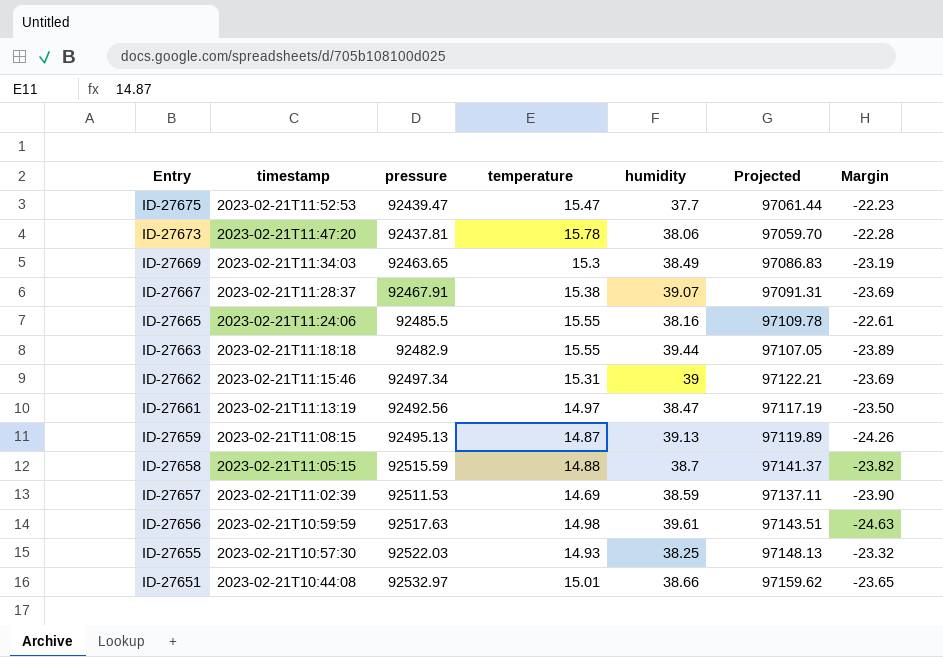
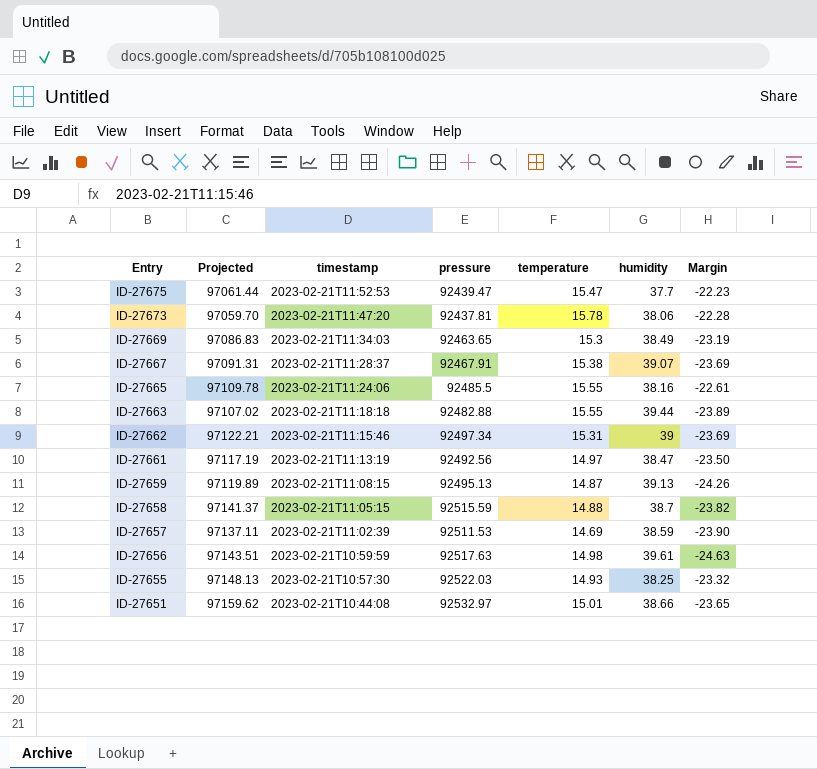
column Projected | position: 6 -> 2
ID-27663 | Projected: 97107.05 -> 97107.02
ID-27663 | pressure: 92482.9 -> 92482.88

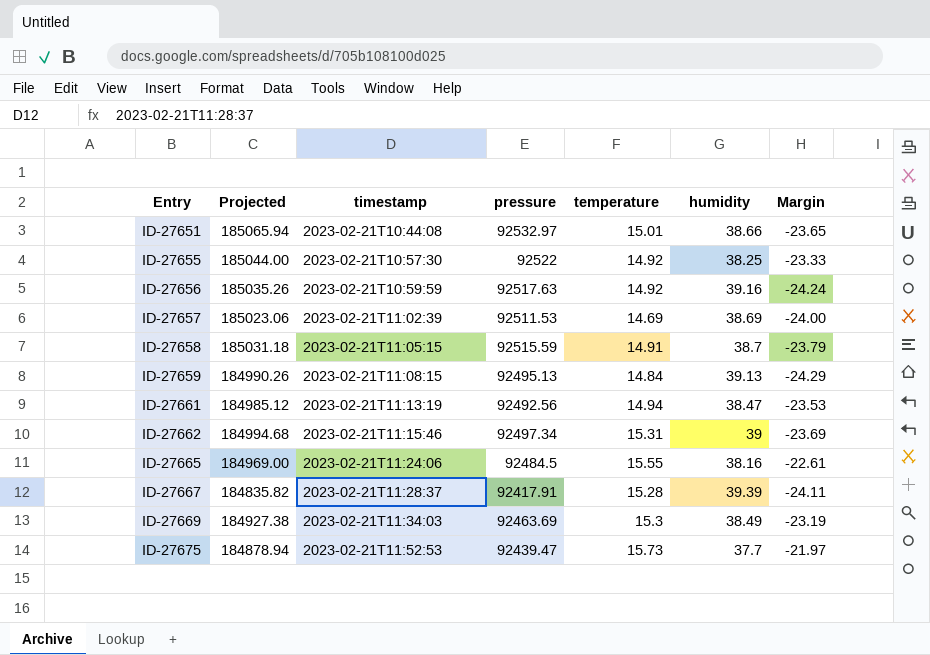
row order: Entry descending -> Entry ascending
column Projected | formula: [pressure] * 1.05 -> [pressure] * 2
row ID-27673: 97059.70 | 2023-02-21T11:47:20 | 92437.81 | 15.78 | 38.06 | -22.28 -> none
row ID-27663: 97107.02 | 2023-02-21T11:18:18 | 92482.88 | 15.55 | 39.44 | -23.89 -> none
ID-27655 | pressure: 92522.03 -> 92522
ID-27655 | temperature: 14.93 -> 14.92
ID-27655 | Margin: -23.32 -> -23.33
ID-27656 | temperature: 14.98 -> 14.92
ID-27656 | humidity: 39.61 -> 39.16
ID-27656 | Margin: -24.63 -> -24.24
ID-27657 | humidity: 38.59 -> 38.69
ID-27657 | Margin: -23.90 -> -24.00
ID-27658 | temperature: 14.88 -> 14.91
ID-27658 | Margin: -23.82 -> -23.79
ID-27659 | temperature: 14.87 -> 14.84
ID-27659 | Margin: -24.26 -> -24.29
ID-27661 | temperature: 14.97 -> 14.94
ID-27661 | Margin: -23.50 -> -23.53
ID-27665 | pressure: 92485.5 -> 92484.5
ID-27667 | pressure: 92467.91 -> 92417.91
ID-27667 | temperature: 15.38 -> 15.28
ID-27667 | humidity: 39.07 -> 39.39
ID-27667 | Margin: -23.69 -> -24.11
ID-27669 | pressure: 92463.65 -> 92463.69
ID-27675 | temperature: 15.47 -> 15.73
ID-27675 | Margin: -22.23 -> -21.97

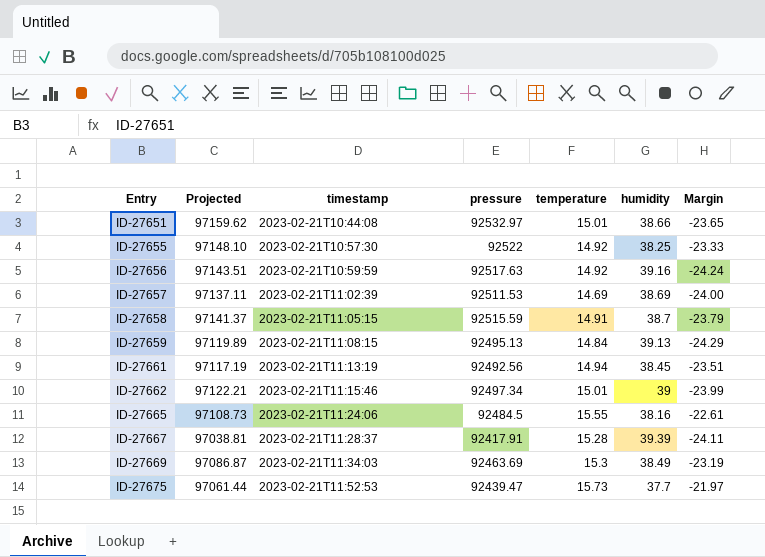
column Projected | formula: [pressure] * 2 -> [pressure] * 1.05
ID-27661 | humidity: 38.47 -> 38.45
ID-27661 | Margin: -23.53 -> -23.51
ID-27662 | temperature: 15.31 -> 15.01
ID-27662 | Margin: -23.69 -> -23.99

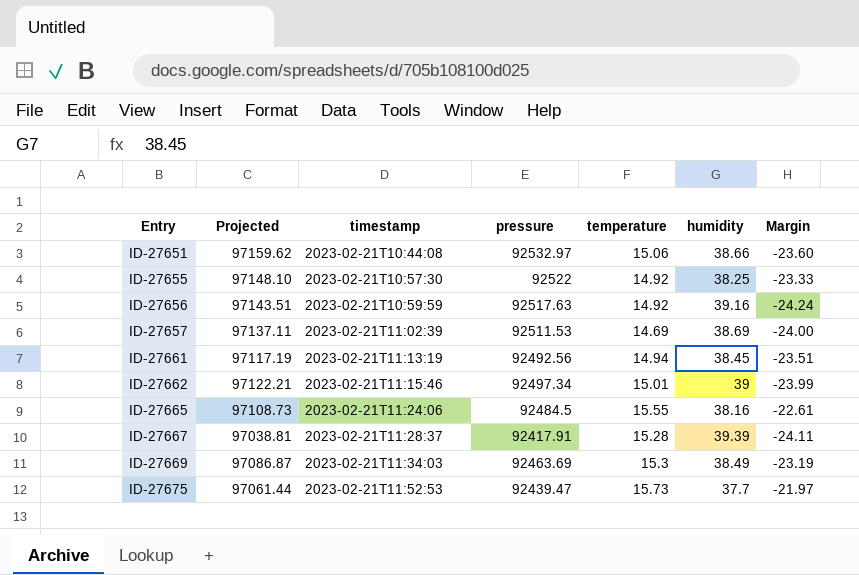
row ID-27658: 97141.37 | 2023-02-21T11:05:15 | 92515.59 | 14.91 | 38.7 | -23.79 -> none
row ID-27659: 97119.89 | 2023-02-21T11:08:15 | 92495.13 | 14.84 | 39.13 | -24.29 -> none
ID-27651 | temperature: 15.01 -> 15.06
ID-27651 | Margin: -23.65 -> -23.60

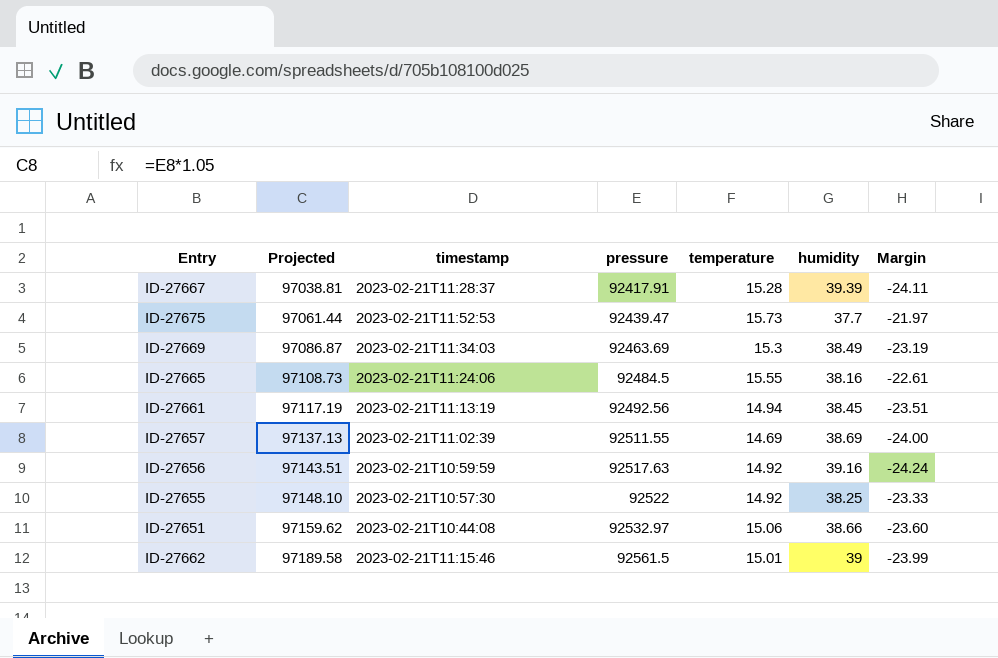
row order: Entry ascending -> Projected ascending
ID-27657 | Projected: 97137.11 -> 97137.13
ID-27657 | pressure: 92511.53 -> 92511.55
ID-27662 | Projected: 97122.21 -> 97189.58
ID-27662 | pressure: 92497.34 -> 92561.5

